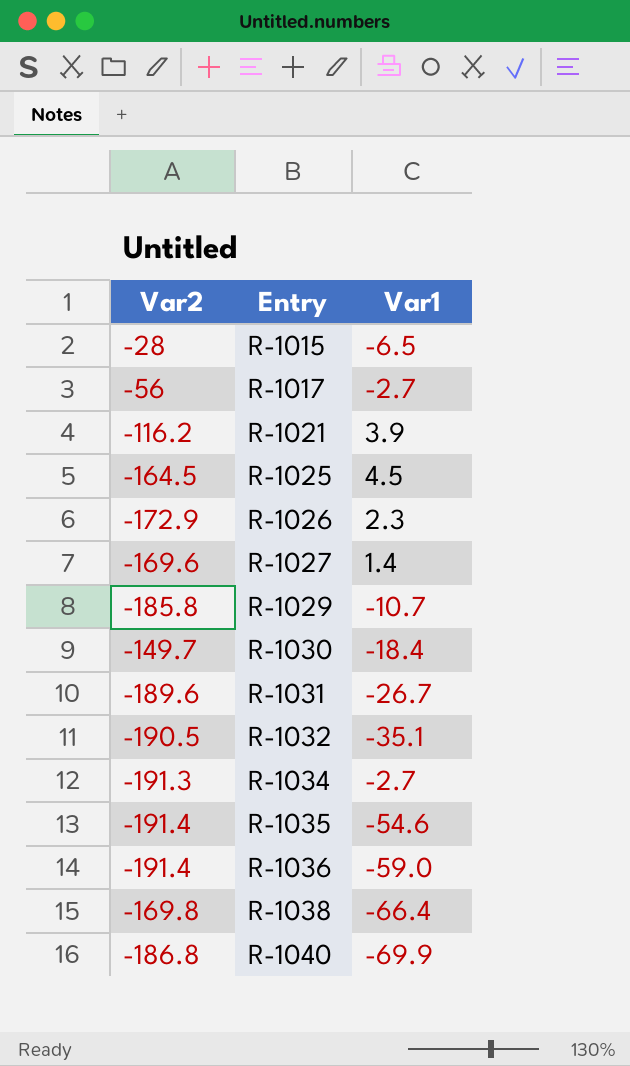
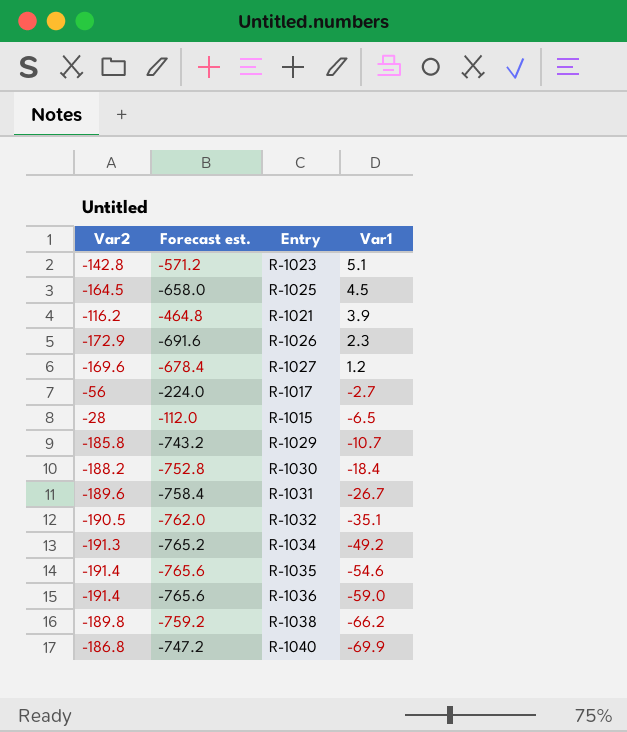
row order: Entry ascending -> Var1 descending
column Forecast est. | formula: none -> [Var2] * 4
row R-1023: none -> -142.8 | -571.2 | 5.1
R-1027 | Var1: 1.4 -> 1.2
R-1030 | Var2: -149.7 -> -188.2
R-1034 | Var1: -2.7 -> -49.2
R-1038 | Var2: -169.8 -> -189.8
R-1038 | Var1: -66.4 -> -66.2

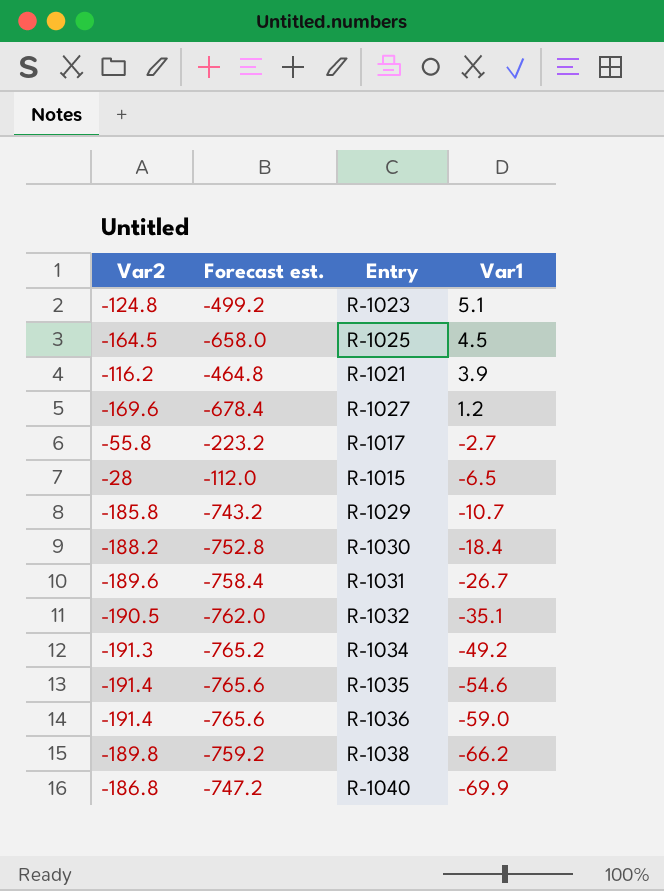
row R-1026: -172.9 | -691.6 | 2.3 -> none
R-1023 | Var2: -142.8 -> -124.8
R-1023 | Forecast est.: -571.2 -> -499.2
R-1017 | Var2: -56 -> -55.8
R-1017 | Forecast est.: -224.0 -> -223.2

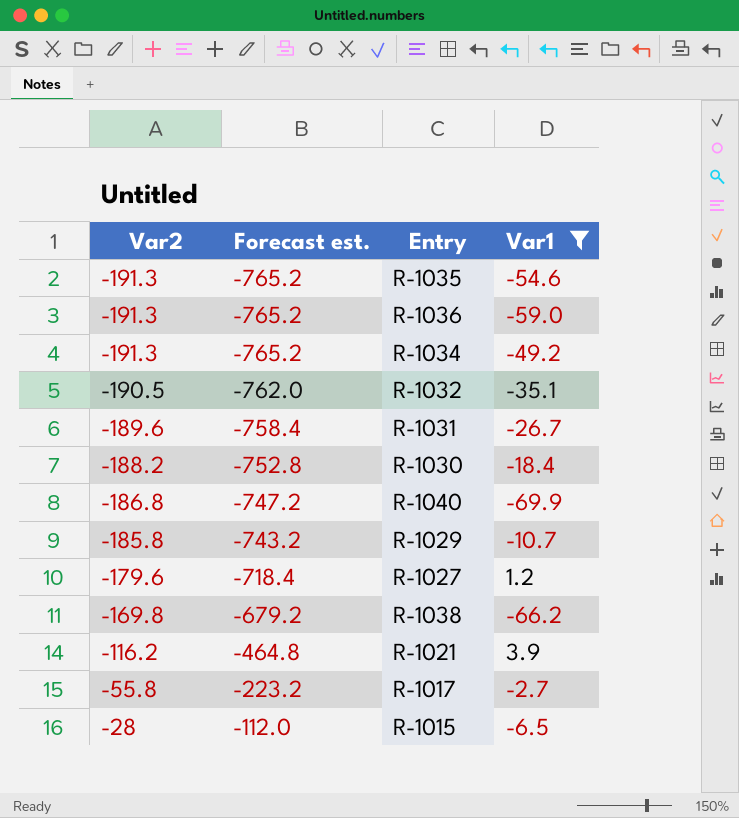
filter: none -> Var1 <= 3.9
row order: Var1 descending -> Var2 ascending
R-1035 | Var2: -191.4 -> -191.3
R-1035 | Forecast est.: -765.6 -> -765.2
R-1036 | Var2: -191.4 -> -191.3
R-1036 | Forecast est.: -765.6 -> -765.2
R-1027 | Var2: -169.6 -> -179.6
R-1027 | Forecast est.: -678.4 -> -718.4
R-1038 | Var2: -189.8 -> -169.8
R-1038 | Forecast est.: -759.2 -> -679.2

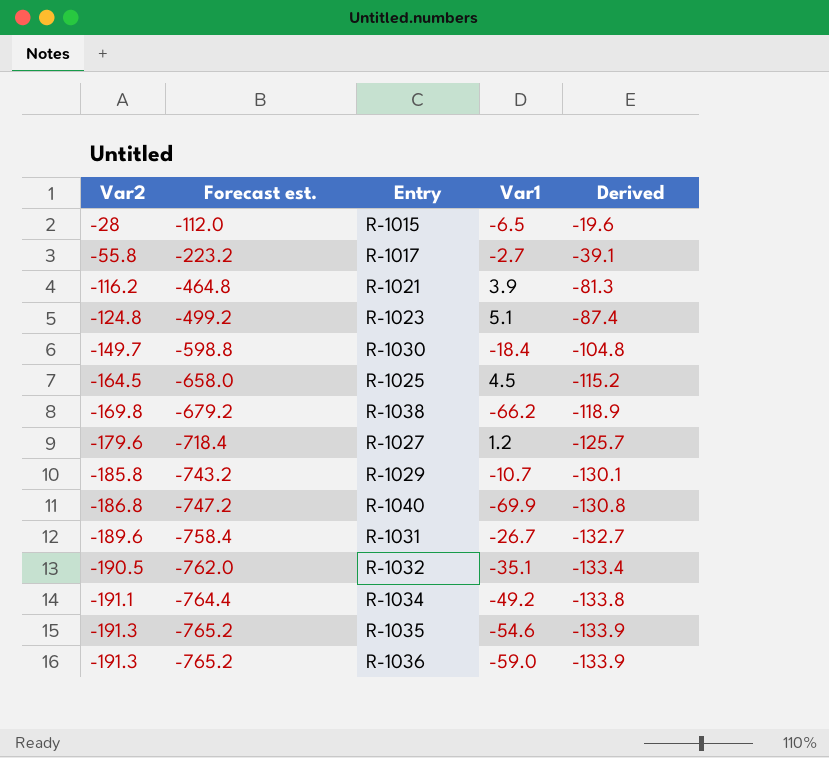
filter: Var1 <= 3.9 -> none
row order: Var2 ascending -> Var2 descending
column Derived | formula: none -> [Var2] * 0.7
R-1030 | Var2: -188.2 -> -149.7
R-1030 | Forecast est.: -752.8 -> -598.8
R-1034 | Var2: -191.3 -> -191.1
R-1034 | Forecast est.: -765.2 -> -764.4

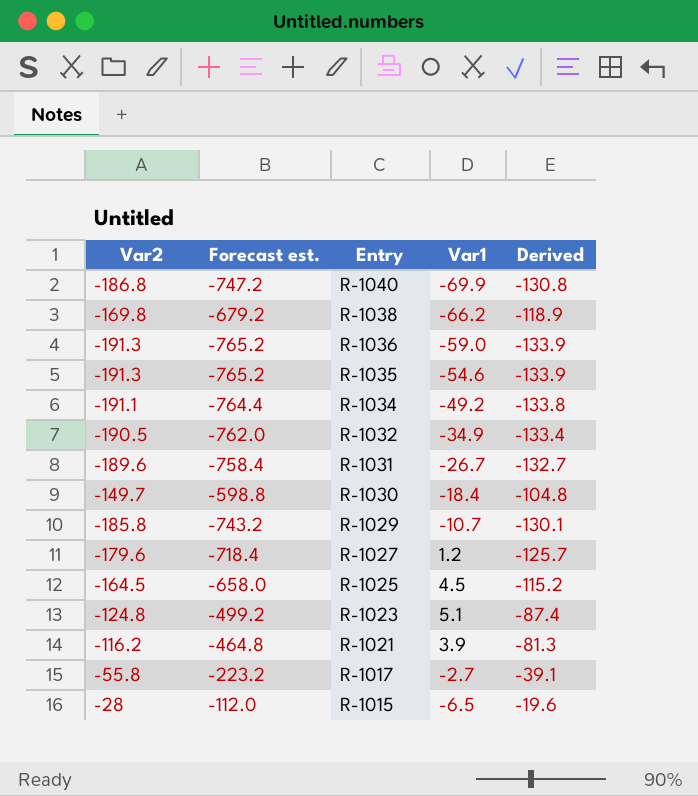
row order: Var2 descending -> Entry descending
R-1032 | Var1: -35.1 -> -34.9

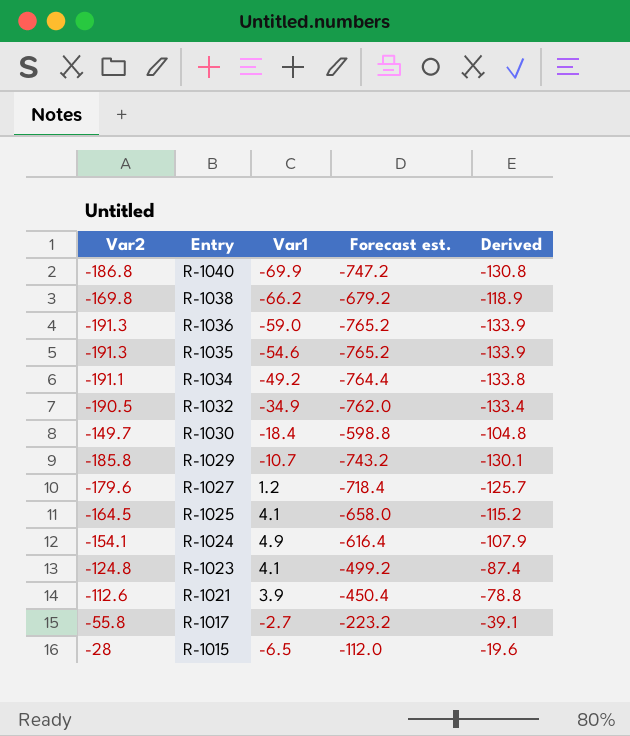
column Forecast est. | position: 2 -> 4
row R-1031: -189.6 | -758.4 | -26.7 | -132.7 -> none
R-1025 | Var1: 4.5 -> 4.1
row R-1024: none -> -154.1 | 4.9 | -616.4 | -107.9
R-1023 | Var1: 5.1 -> 4.1
R-1021 | Var2: -116.2 -> -112.6
R-1021 | Forecast est.: -464.8 -> -450.4
R-1021 | Derived: -81.3 -> -78.8

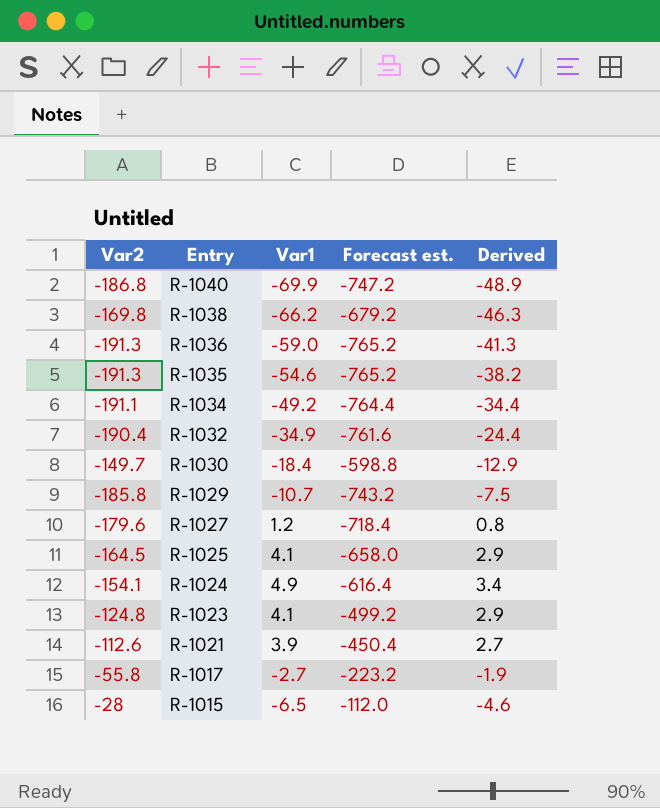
column Derived | formula: [Var2] * 0.7 -> [Var1] * 0.7
R-1032 | Var2: -190.5 -> -190.4
R-1032 | Forecast est.: -762.0 -> -761.6

